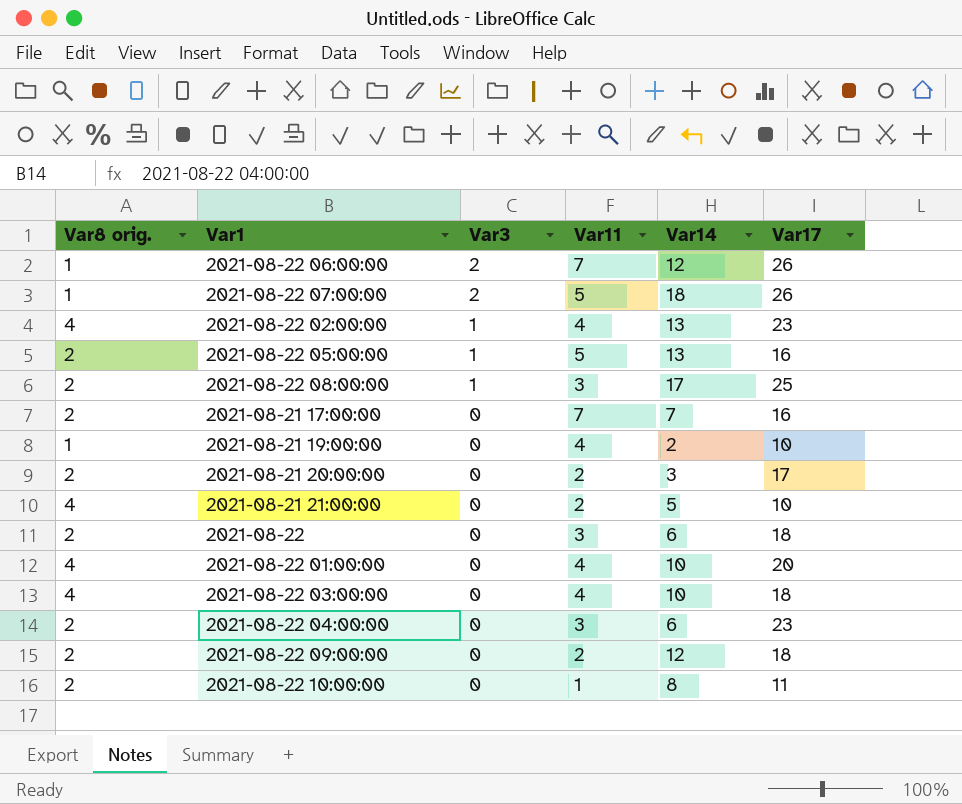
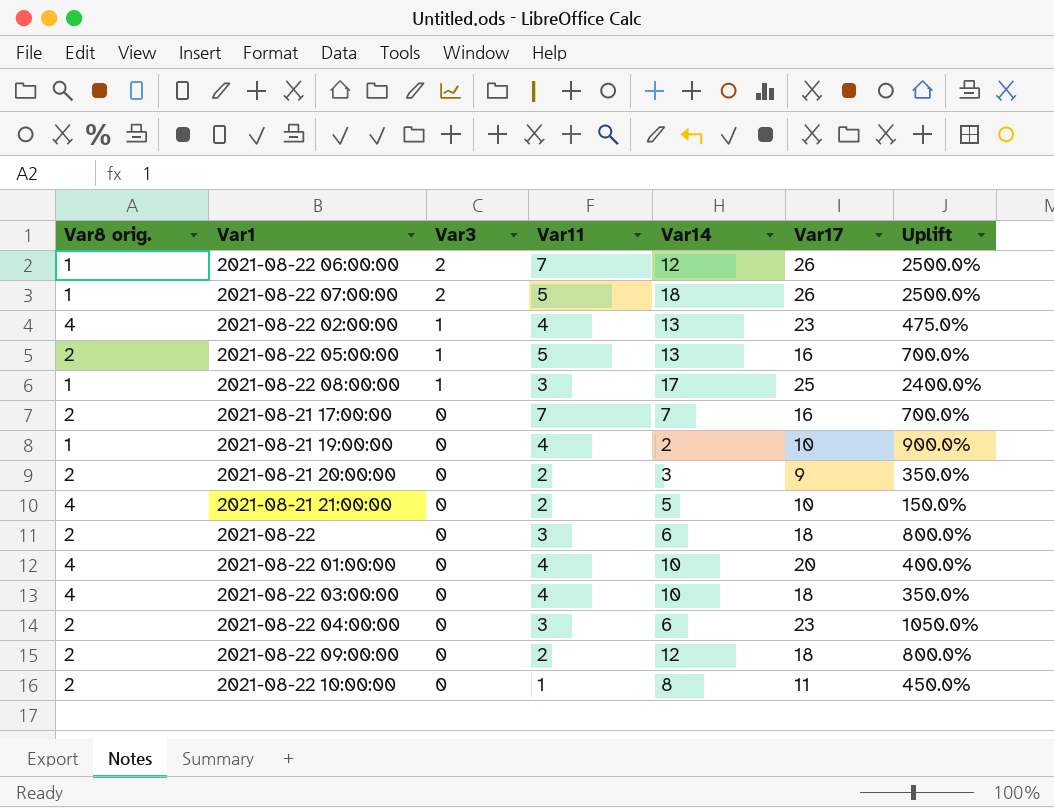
column Uplift | formula: none -> ([Var17] - [Var8 orig.]) / [Var8 orig.]
2021-08-22 08:00:00 | Var8 orig.: 2 -> 1
2021-08-21 20:00:00 | Var17: 17 -> 9

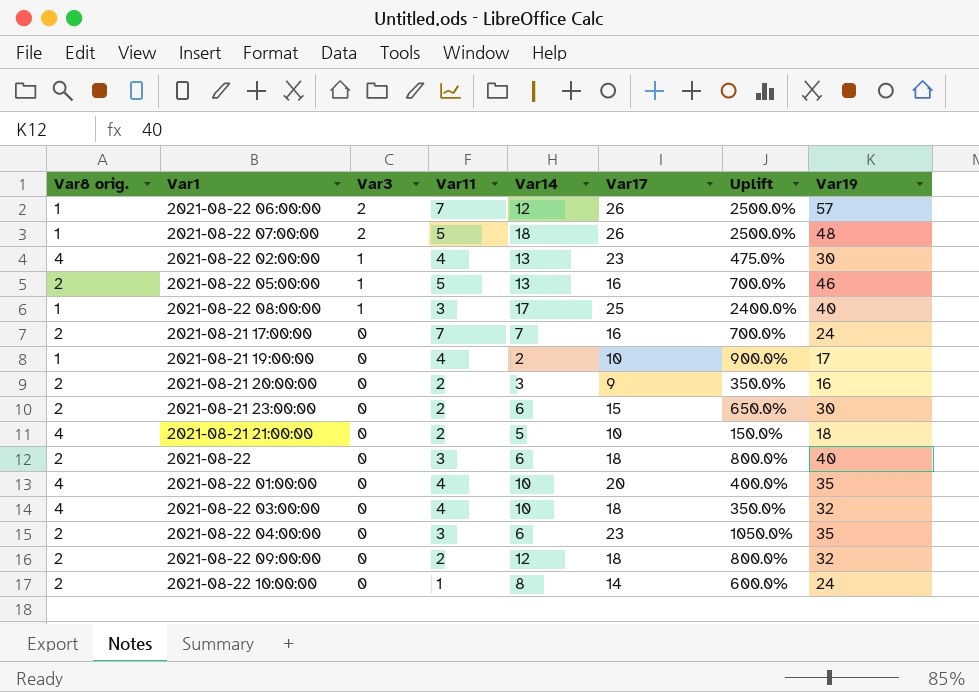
column Var19 | position: none -> 8
row 2021-08-21 23:00:00: none -> 2 | 0 | 2 | 6 | 15 | 650.0% | 30
2021-08-22 10:00:00 | Var17: 11 -> 14
2021-08-22 10:00:00 | Uplift: 450.0% -> 600.0%

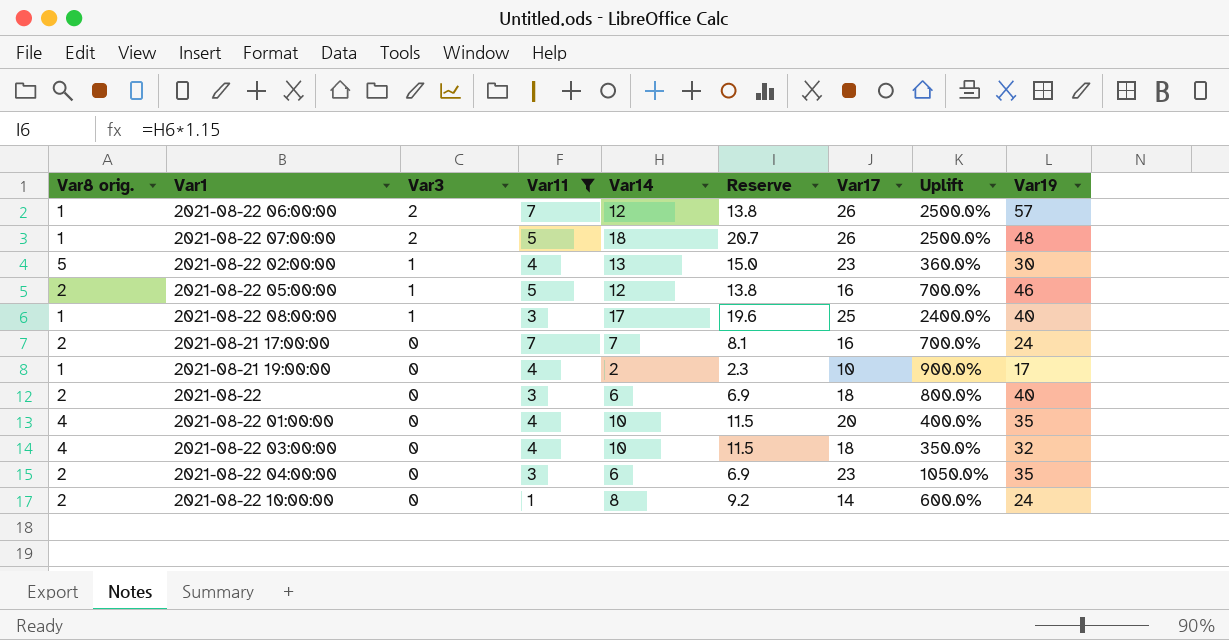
filter: none -> Var11 != 2
column Reserve | formula: none -> [Var14] * 1.15
2021-08-22 02:00:00 | Var8 orig.: 4 -> 5
2021-08-22 02:00:00 | Uplift: 475.0% -> 360.0%
2021-08-22 05:00:00 | Var14: 13 -> 12

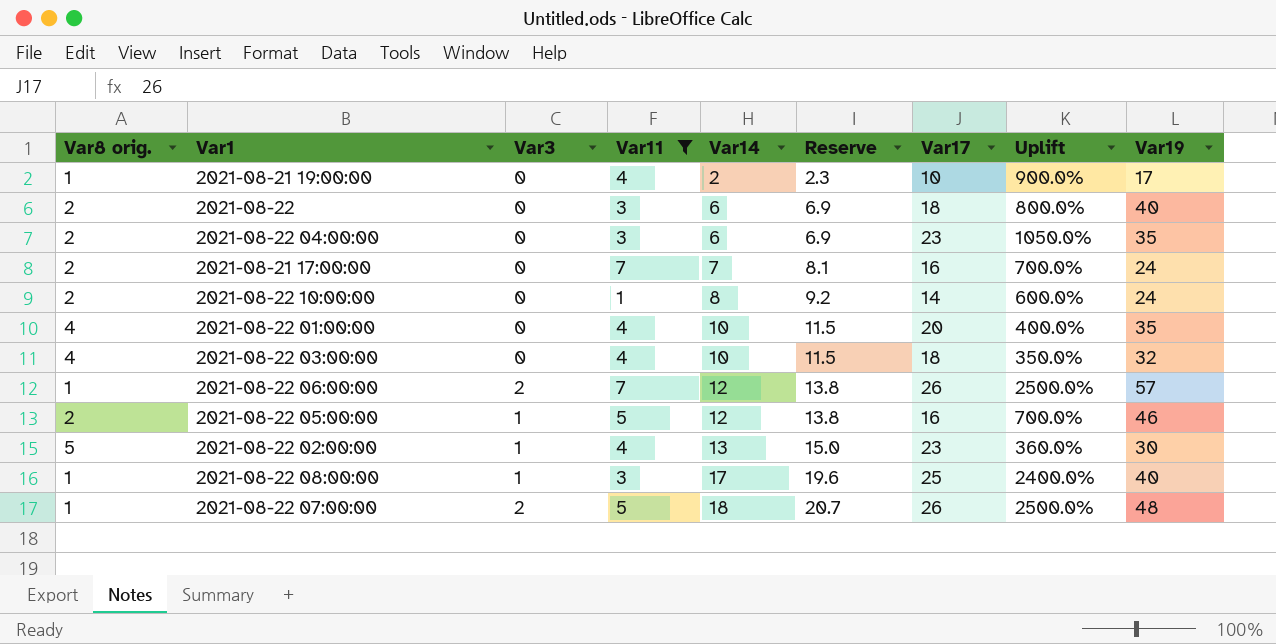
row order: Var3 descending -> Var14 ascending

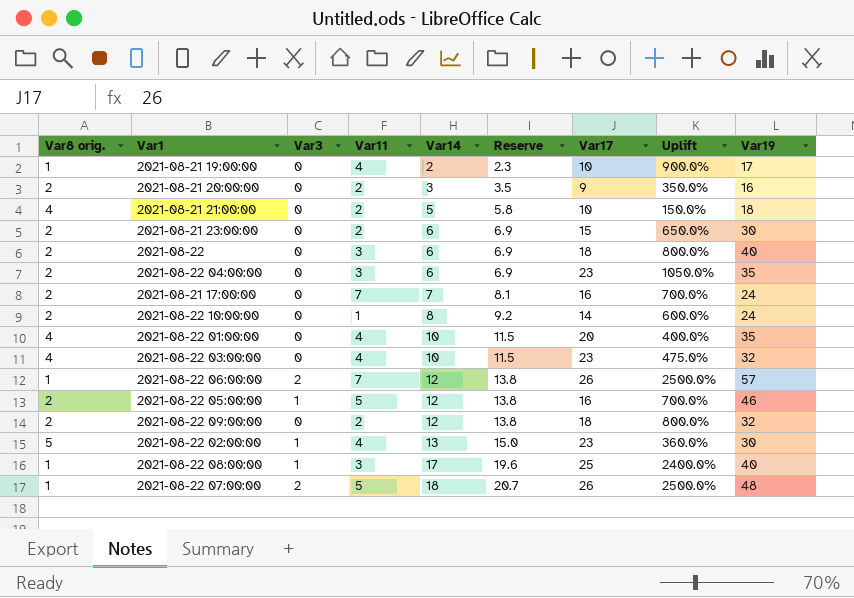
filter: Var11 != 2 -> none
2021-08-22 03:00:00 | Var17: 18 -> 23
2021-08-22 03:00:00 | Uplift: 350.0% -> 475.0%

